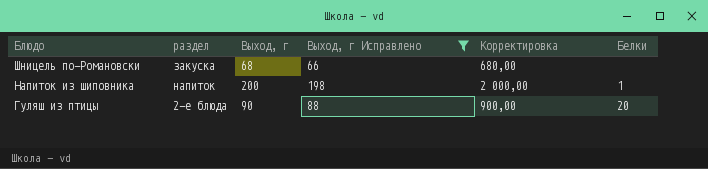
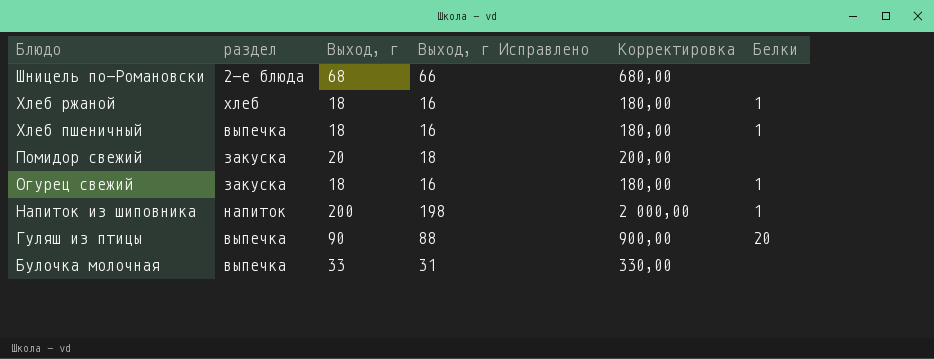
filter: Выход, г Исправлено >= 66 -> none
Шницель по-Романовски | раздел: закуска -> 2-е блюда
Гуляш из птицы | раздел: 2-е блюда -> выпечка

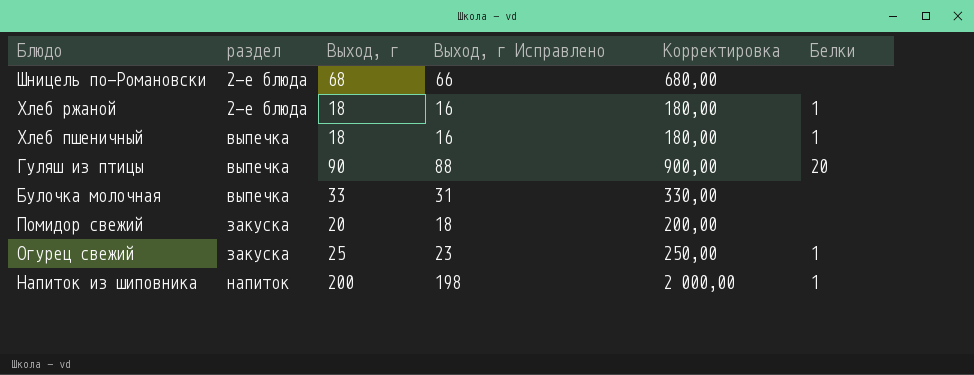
row order: Блюдо descending -> раздел ascending
Хлеб ржаной | раздел: хлеб -> 2-е блюда
Огурец свежий | Выход, г: 18 -> 25
Огурец свежий | Выход, г Исправлено: 16 -> 23
Огурец свежий | Корректировка: 180,00 -> 250,00

